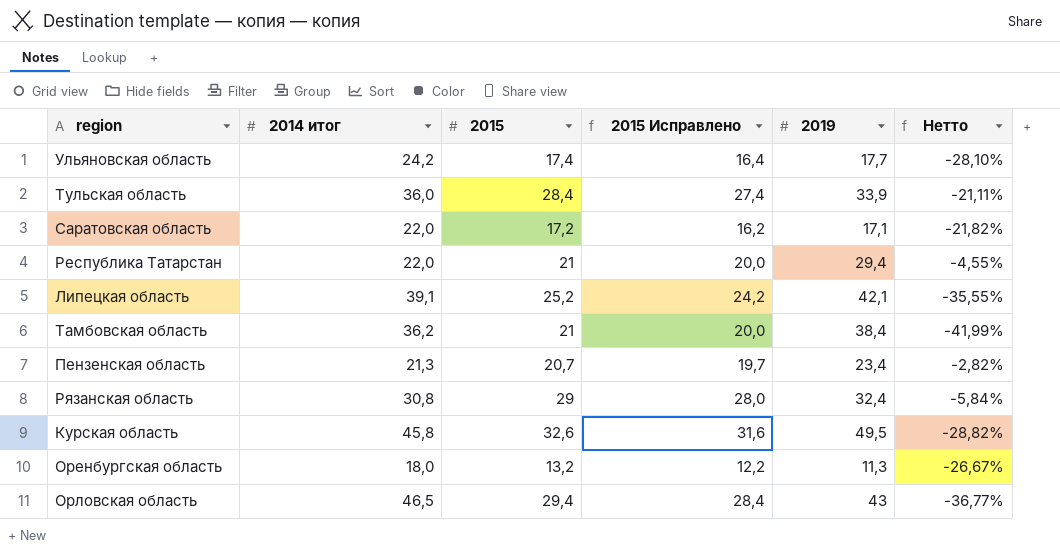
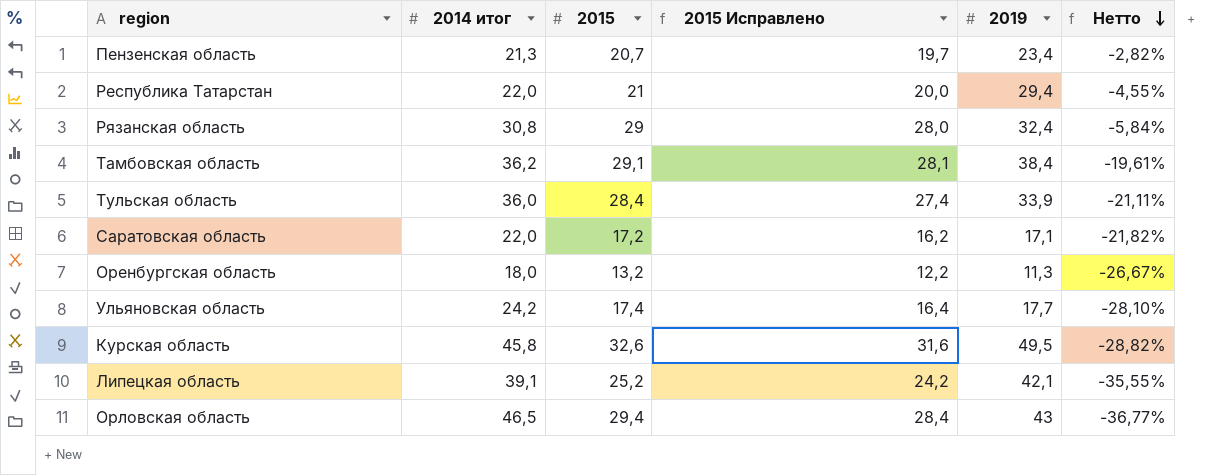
row order: none -> Нетто descending
Тамбовская область | 2015: 21 -> 29,1
Тамбовская область | 2015 Исправлено: 20,0 -> 28,1
Тамбовская область | Нетто: -41,99% -> -19,61%

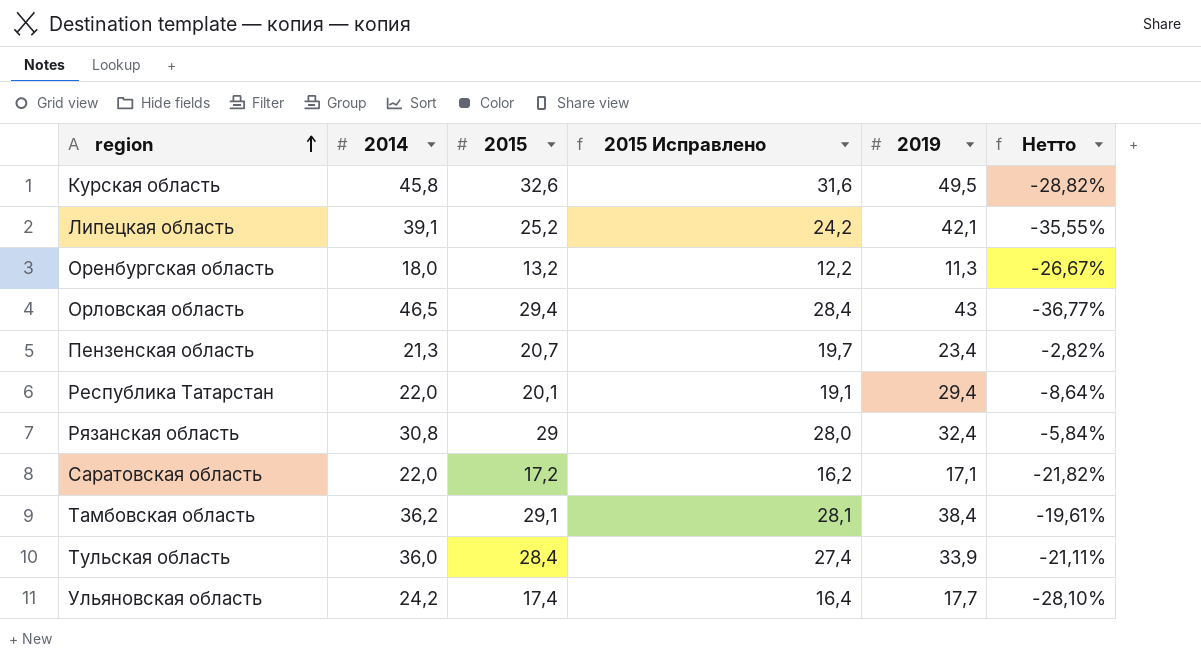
row order: Нетто descending -> region ascending
column name: 2014 итог -> 2014
Республика Татарстан | 2015: 21 -> 20,1
Республика Татарстан | 2015 Исправлено: 20,0 -> 19,1
Республика Татарстан | Нетто: -4,55% -> -8,64%

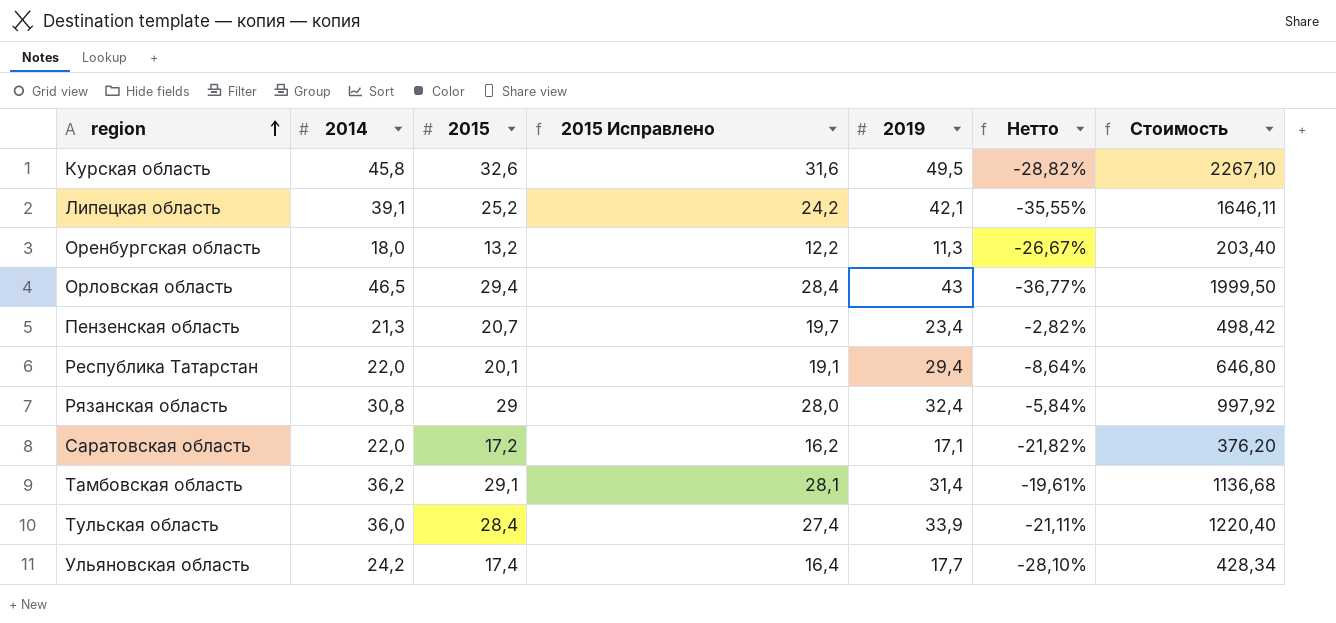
column Стоимость | formula: none -> [2014] * [2019]
Тамбовская область | 2019: 38,4 -> 31,4

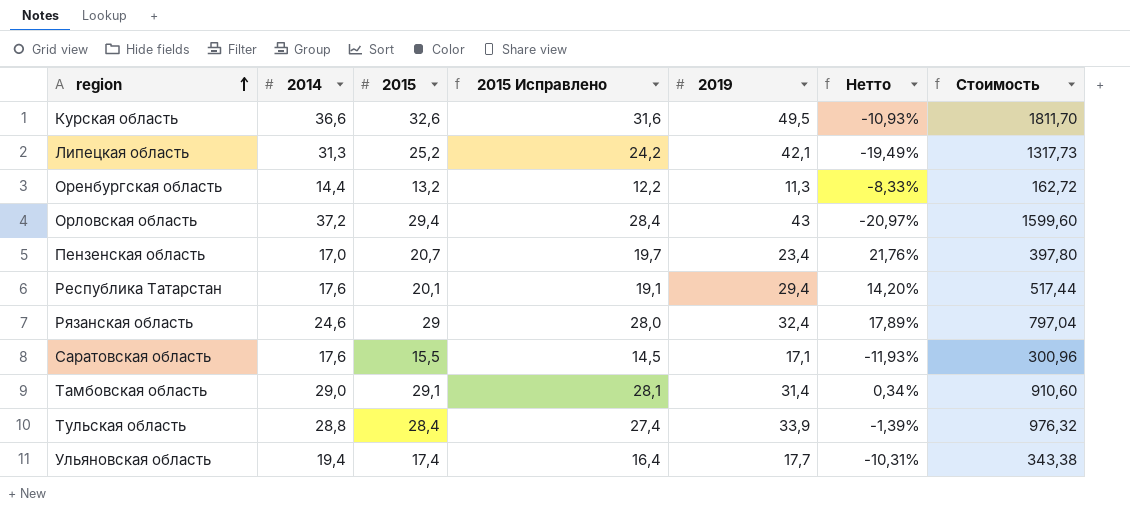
Курская область | 2014: 45,8 -> 36,6
Курская область | Нетто: -28,82% -> -10,93%
Курская область | Стоимость: 2267,10 -> 1811,70
Липецкая область | 2014: 39,1 -> 31,3
Липецкая область | Нетто: -35,55% -> -19,49%
Липецкая область | Стоимость: 1646,11 -> 1317,73
Оренбургская область | 2014: 18,0 -> 14,4
Оренбургская область | Нетто: -26,67% -> -8,33%
Оренбургская область | Стоимость: 203,40 -> 162,72
Орловская область | 2014: 46,5 -> 37,2
Орловская область | Нетто: -36,77% -> -20,97%
Орловская область | Стоимость: 1999,50 -> 1599,60
Пензенская область | 2014: 21,3 -> 17,0
Пензенская область | Нетто: -2,82% -> 21,76%
Пензенская область | Стоимость: 498,42 -> 397,80
Республика Татарстан | 2014: 22,0 -> 17,6
Республика Татарстан | Нетто: -8,64% -> 14,20%
Республика Татарстан | Стоимость: 646,80 -> 517,44
Рязанская область | 2014: 30,8 -> 24,6
Рязанская область | Нетто: -5,84% -> 17,89%
Рязанская область | Стоимость: 997,92 -> 797,04
Саратовская область | 2014: 22,0 -> 17,6
Саратовская область | 2015: 17,2 -> 15,5
Саратовская область | 2015 Исправлено: 16,2 -> 14,5
Саратовская область | Нетто: -21,82% -> -11,93%
Саратовская область | Стоимость: 376,20 -> 300,96
Тамбовская область | 2014: 36,2 -> 29,0
Тамбовская область | Нетто: -19,61% -> 0,34%
Тамбовская область | Стоимость: 1136,68 -> 910,60
Тульская область | 2014: 36,0 -> 28,8
Тульская область | Нетто: -21,11% -> -1,39%
Тульская область | Стоимость: 1220,40 -> 976,32
Ульяновская область | 2014: 24,2 -> 19,4
Ульяновская область | Нетто: -28,10% -> -10,31%
Ульяновская область | Стоимость: 428,34 -> 343,38

